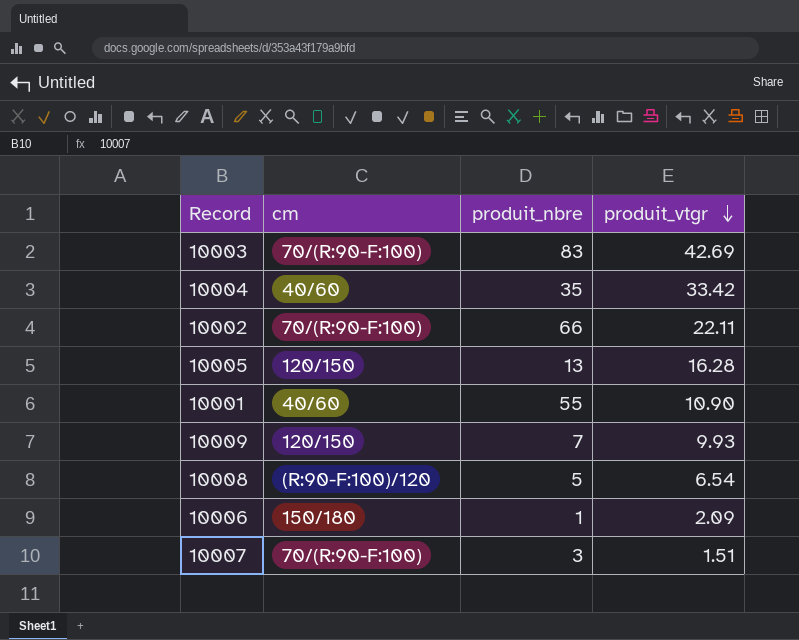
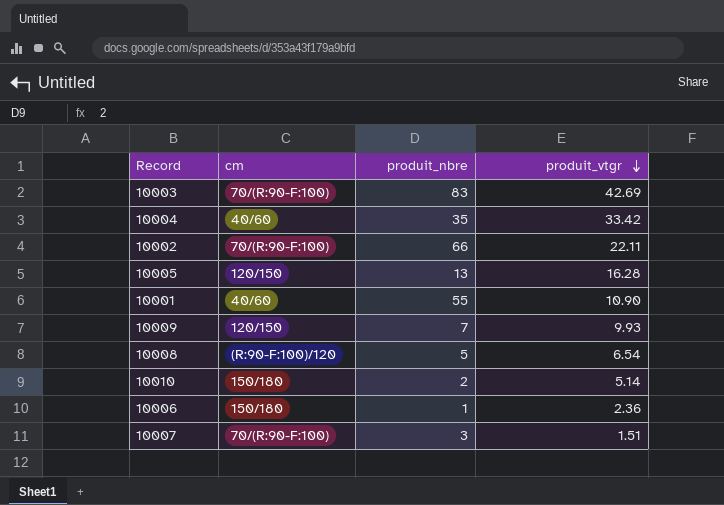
row 10010: none -> 150/180 | 2 | 5.14
10006 | produit_vtgr: 2.09 -> 2.36

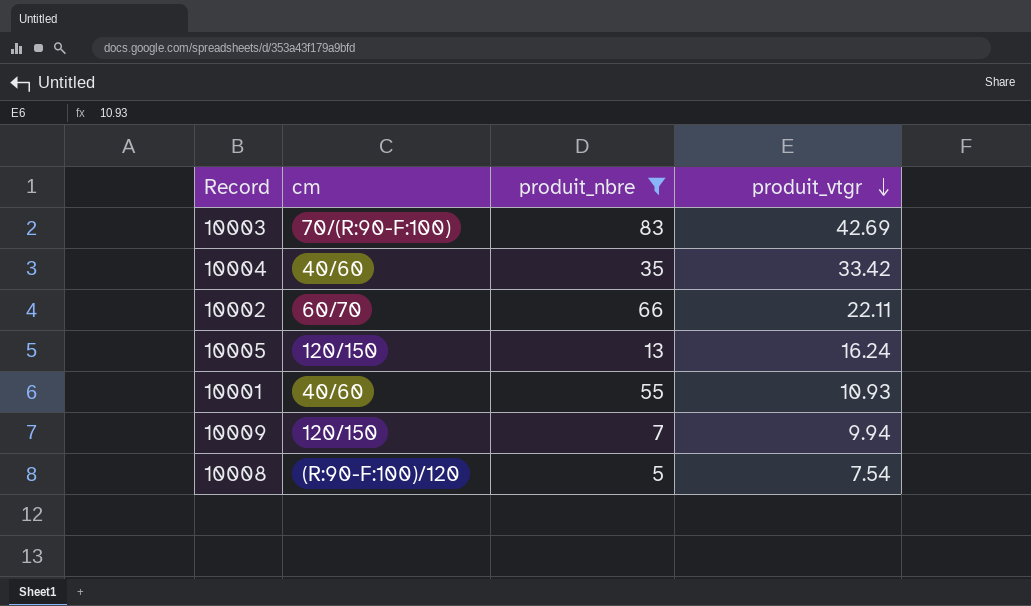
filter: none -> produit_nbre >= 5
10002 | cm: 70/(R:90-F:100) -> 60/70
10005 | produit_vtgr: 16.28 -> 16.24
10001 | produit_vtgr: 10.90 -> 10.93
10009 | produit_vtgr: 9.93 -> 9.94
10008 | produit_vtgr: 6.54 -> 7.54

